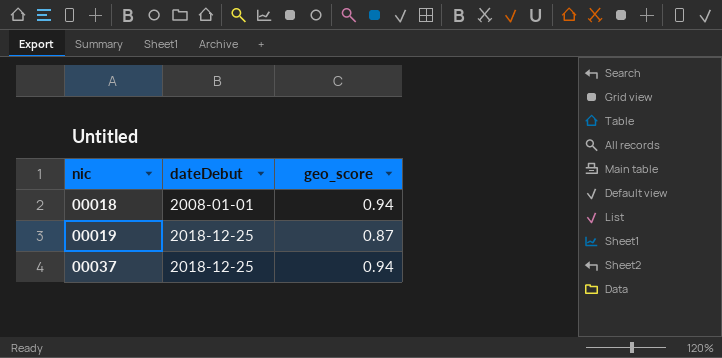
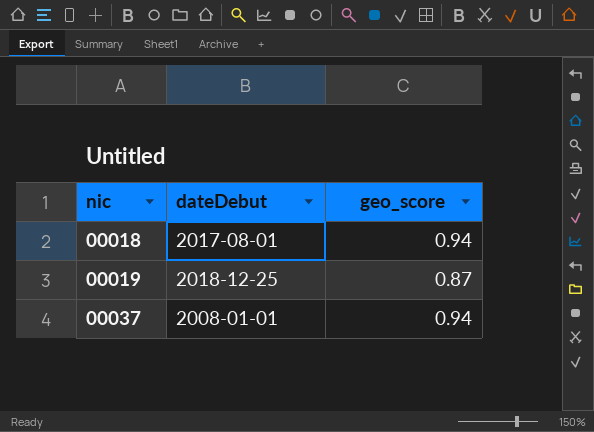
00018 | dateDebut: 2008-01-01 -> 2017-08-01
00037 | dateDebut: 2018-12-25 -> 2008-01-01

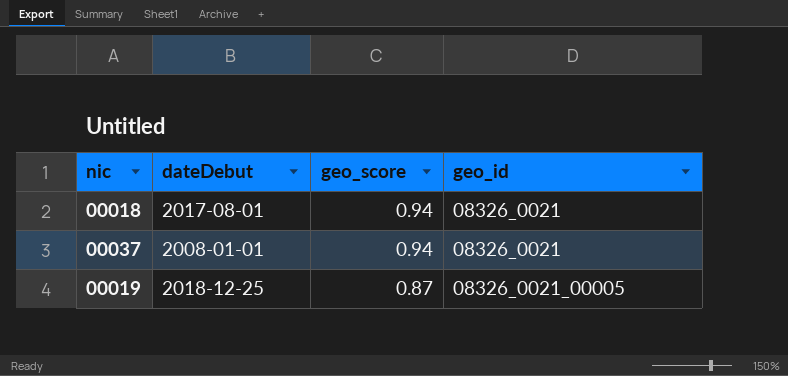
row order: nic ascending -> geo_score descending
column geo_id | position: none -> 4

